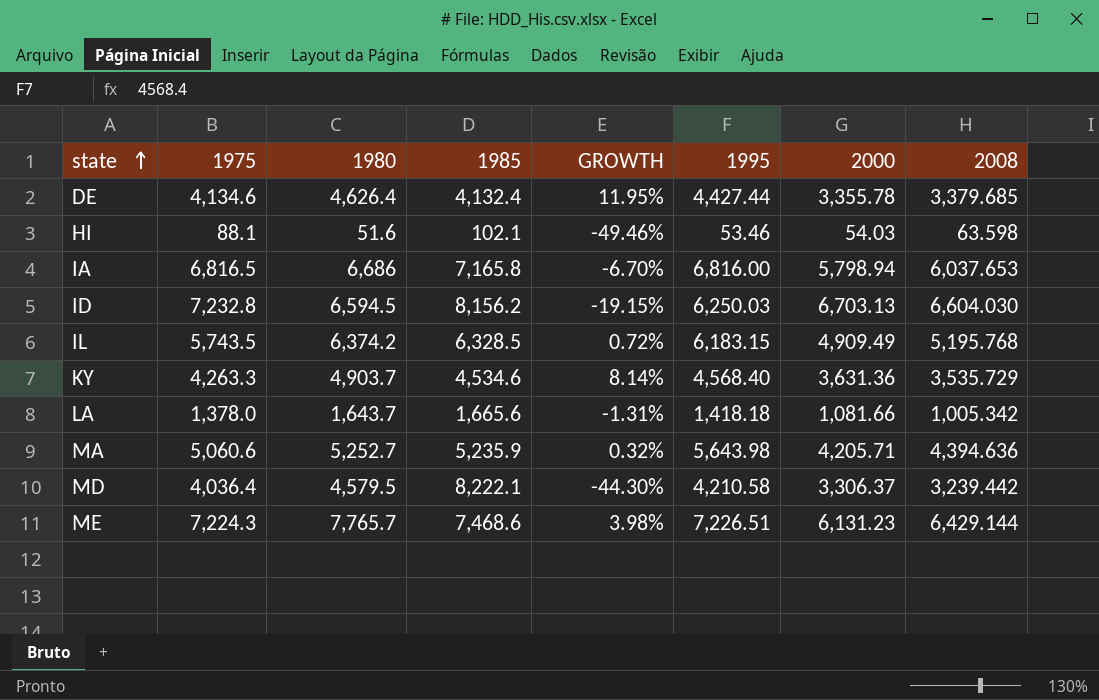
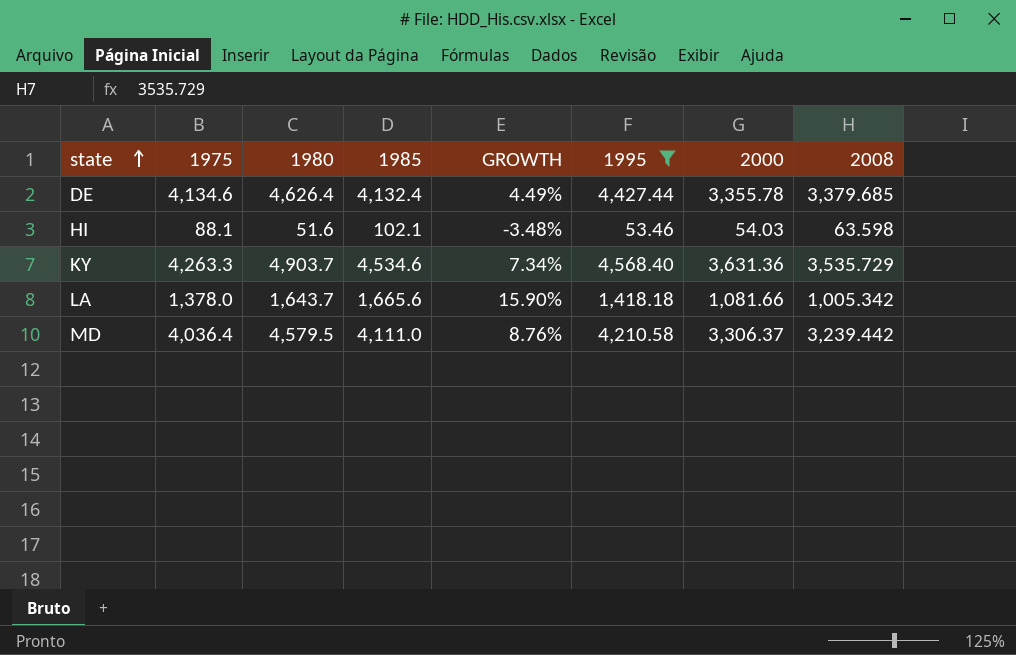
filter: none -> 1995 <= 4,568.40
column GROWTH | formula: ([1980] - [1985]) / [1985] -> ([1980] - [1995]) / [1995]
MD | 1985: 8,222.1 -> 4,111.0

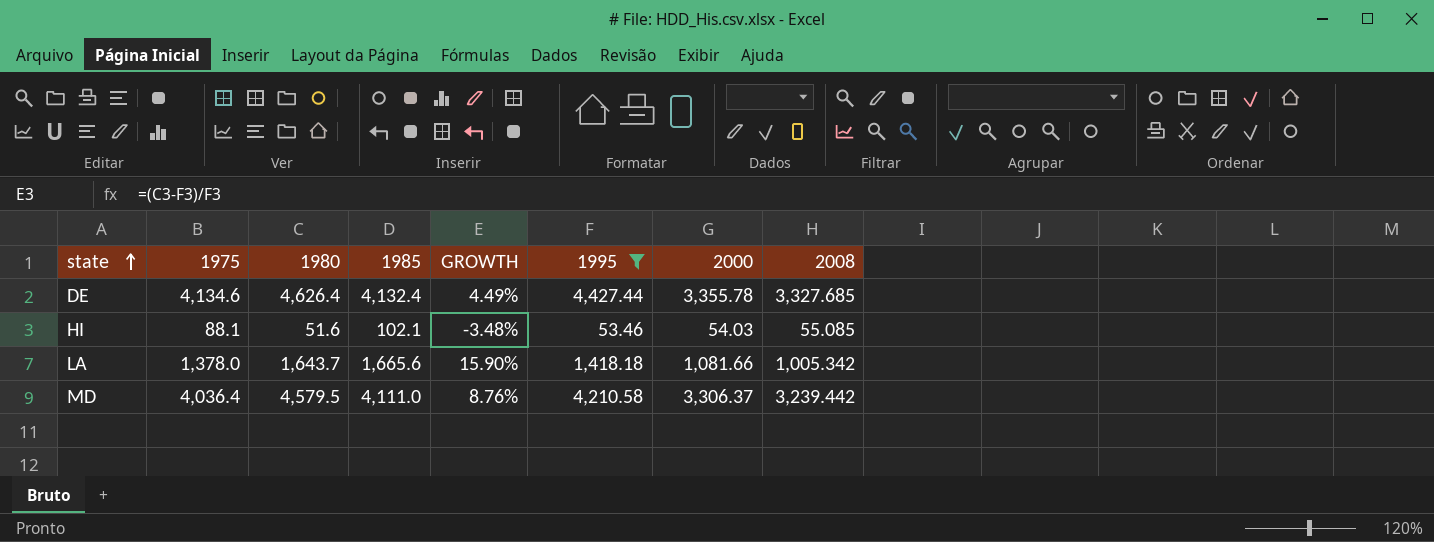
row KY: 4,263.3 | 4,903.7 | 4,534.6 | 7.34% | 4,568.40 | 3,631.36 | 3,535.729 -> none
DE | 2008: 3,379.685 -> 3,327.685
HI | 2008: 63.598 -> 55.085

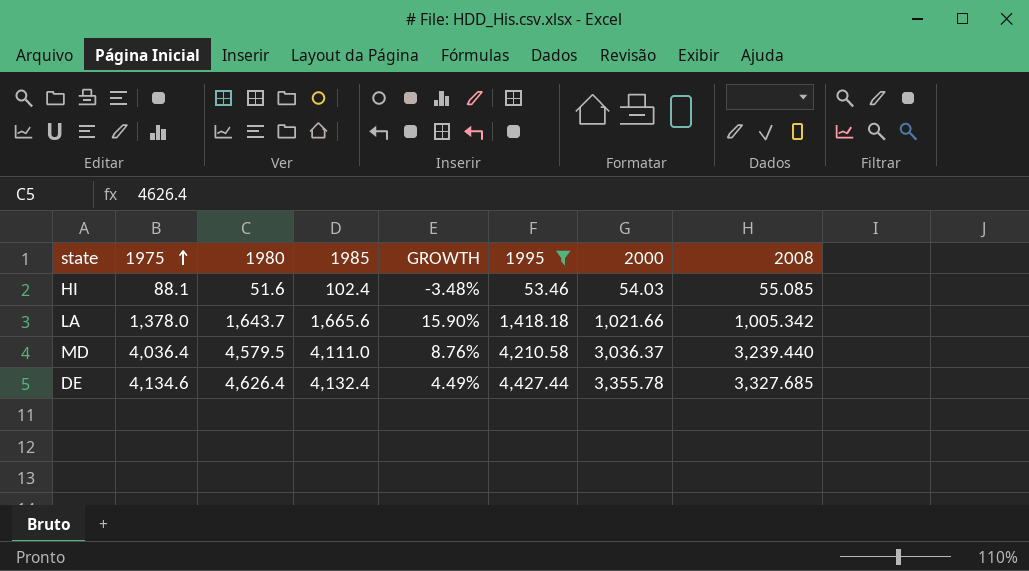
row order: state ascending -> 1975 ascending
HI | 1985: 102.1 -> 102.4
LA | 2000: 1,081.66 -> 1,021.66
MD | 2000: 3,306.37 -> 3,036.37
MD | 2008: 3,239.442 -> 3,239.440

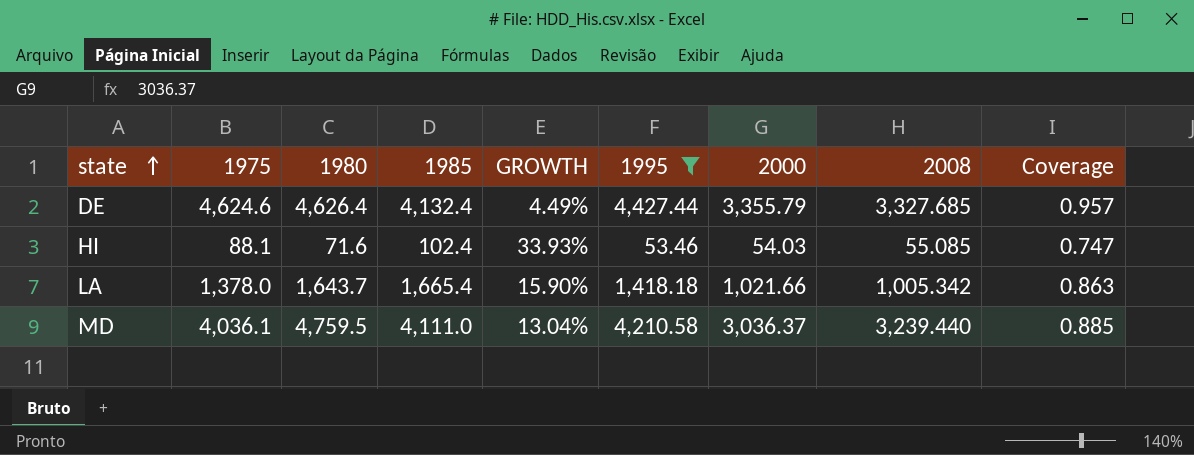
row order: 1975 ascending -> state ascending
column Coverage | formula: none -> [1995] / [1980]
DE | 1975: 4,134.6 -> 4,624.6
DE | 2000: 3,355.78 -> 3,355.79
HI | 1980: 51.6 -> 71.6
HI | GROWTH: -3.48% -> 33.93%
LA | 1985: 1,665.6 -> 1,665.4
MD | 1975: 4,036.4 -> 4,036.1
MD | 1980: 4,579.5 -> 4,759.5
MD | GROWTH: 8.76% -> 13.04%

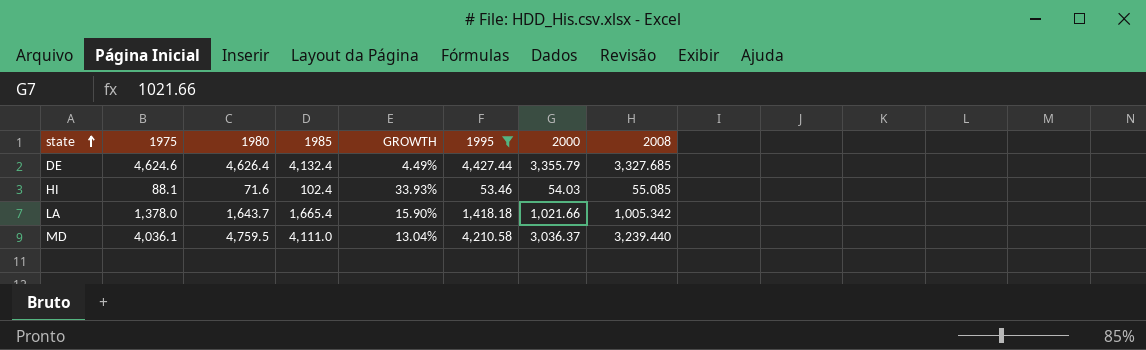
column Coverage | formula: [1995] / [1980] -> none

